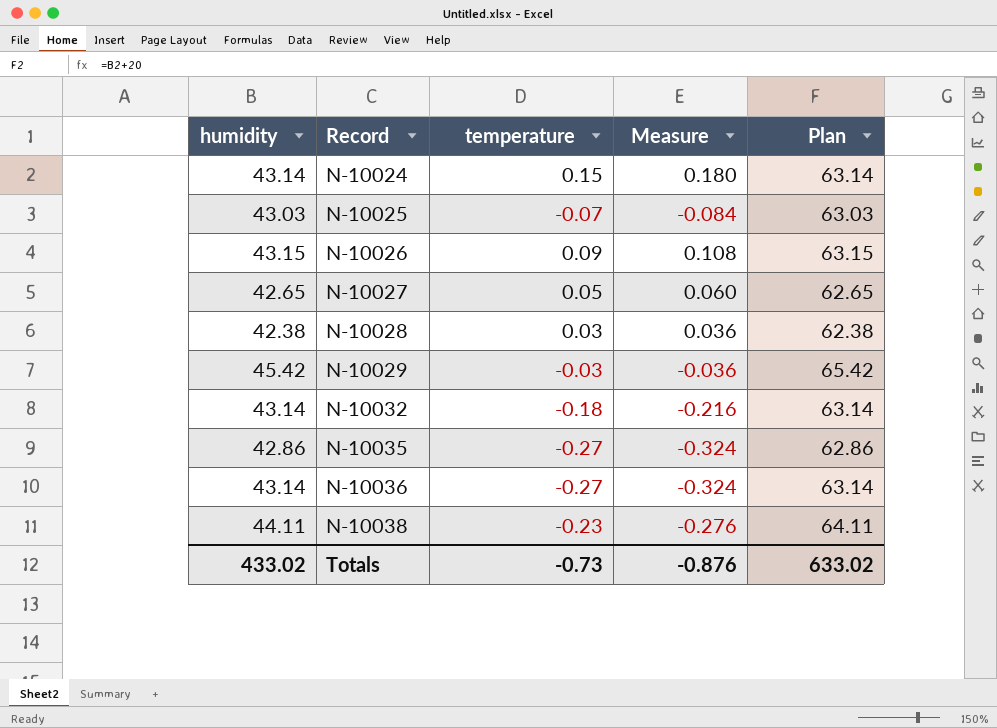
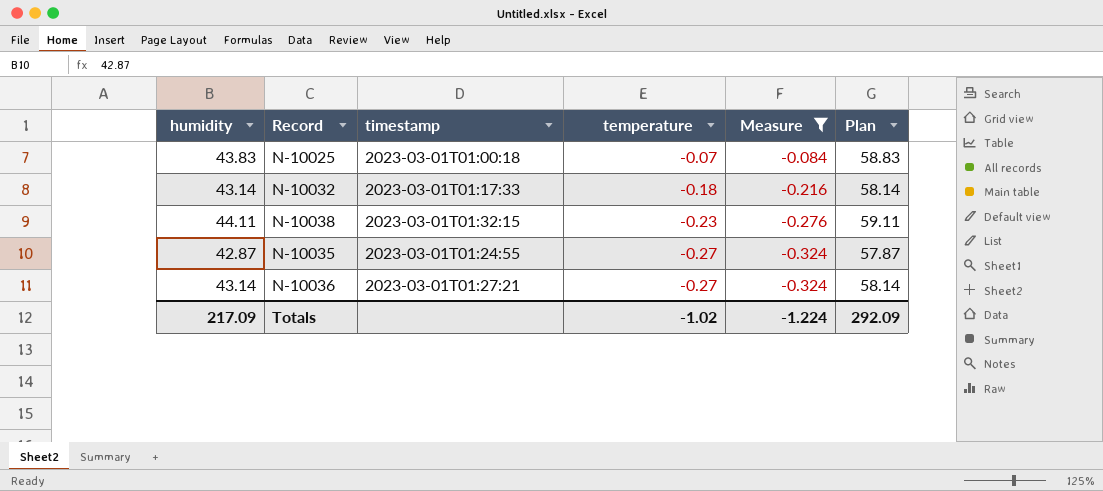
filter: none -> Measure <= -0.084
row order: Record ascending -> temperature descending
column timestamp | position: none -> 3
column Plan | formula: [humidity] + 20 -> [humidity] + 15
N-10025 | humidity: 43.03 -> 43.83
N-10035 | humidity: 42.86 -> 42.87
Totals | humidity: 433.02 -> 217.09
Totals | temperature: -0.73 -> -1.02
Totals | Measure: -0.876 -> -1.224
Totals | Plan: 633.02 -> 292.09

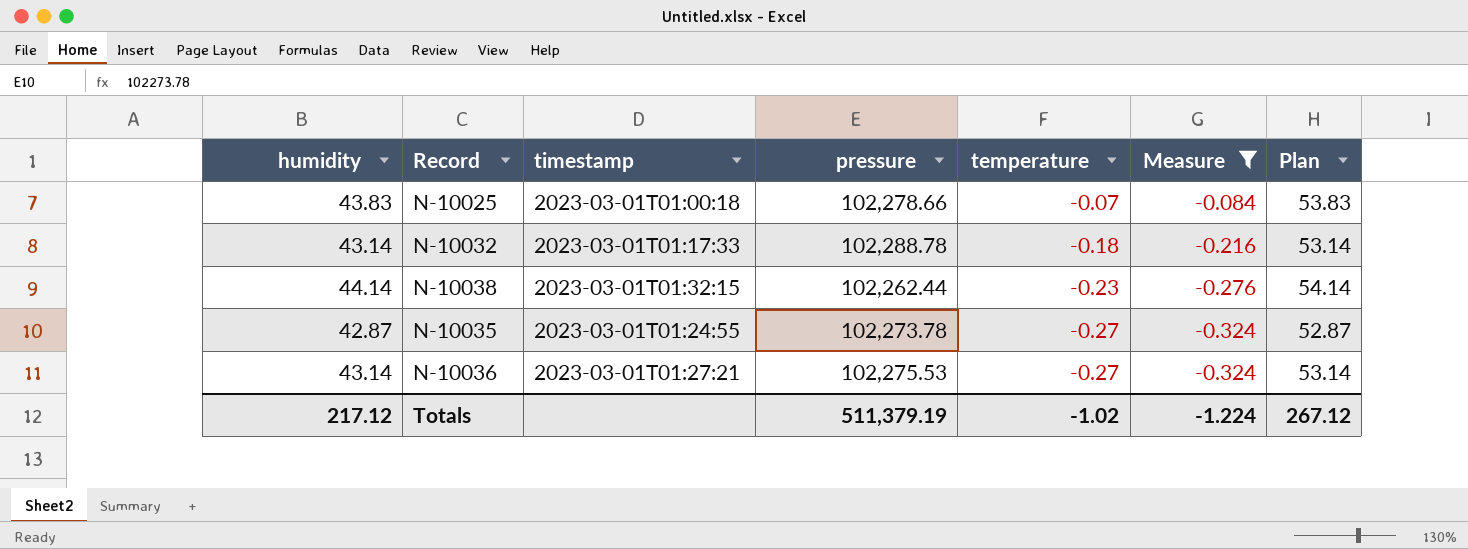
column pressure | position: none -> 4
column Plan | formula: [humidity] + 15 -> [humidity] + 10
N-10038 | humidity: 44.11 -> 44.14
Totals | humidity: 217.09 -> 217.12
Totals | Plan: 292.09 -> 267.12

